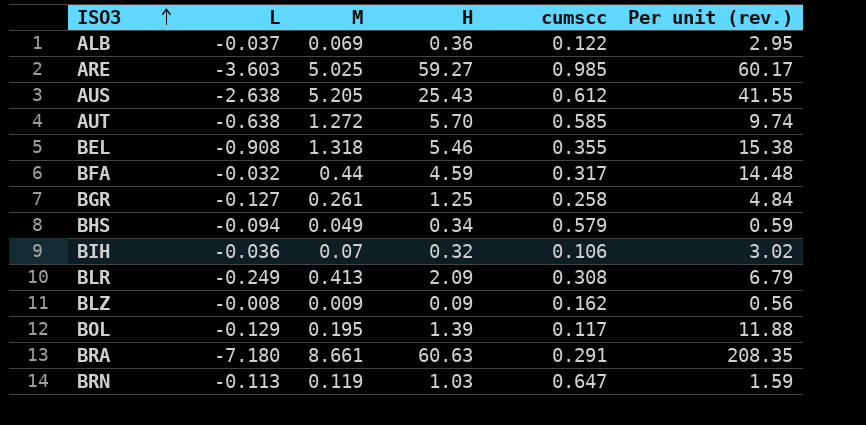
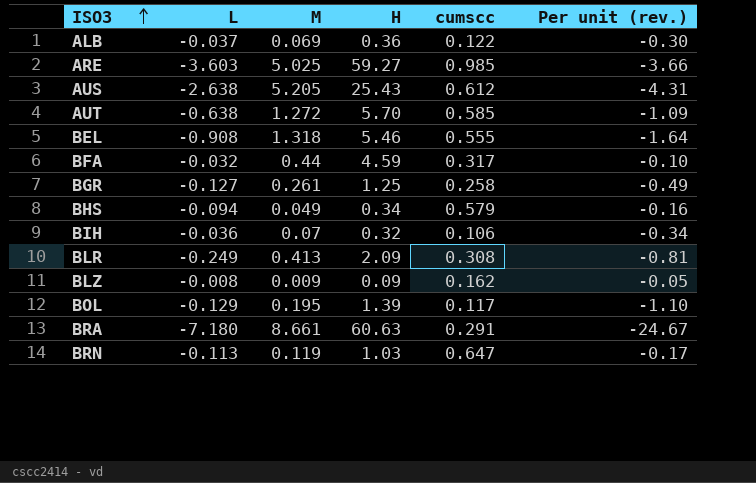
column Per unit (rev.) | formula: [H] / [cumscc] -> [L] / [cumscc]
BEL | cumscc: 0.355 -> 0.555

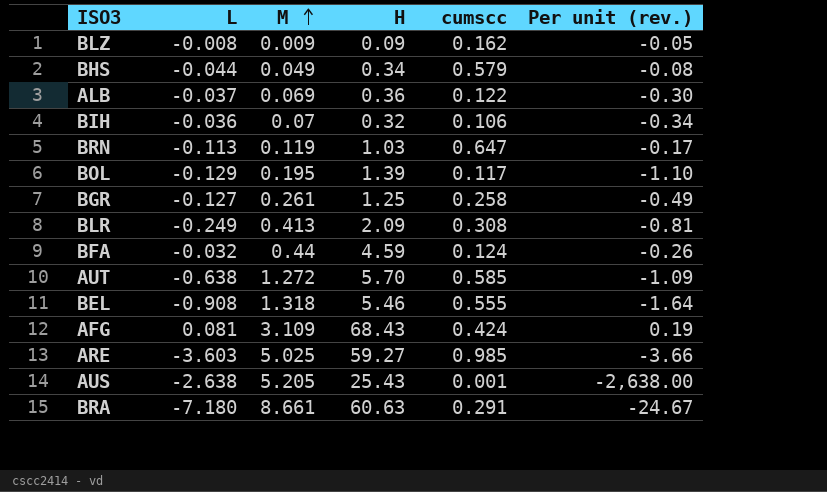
row order: ISO3 ascending -> M ascending
BHS | L: -0.094 -> -0.044
BHS | Per unit (rev.): -0.16 -> -0.08
BFA | cumscc: 0.317 -> 0.124
BFA | Per unit (rev.): -0.10 -> -0.26
row AFG: none -> 0.081 | 3.109 | 68.43 | 0.424 | 0.19
AUS | cumscc: 0.612 -> 0.001
AUS | Per unit (rev.): -4.31 -> -2,638.00

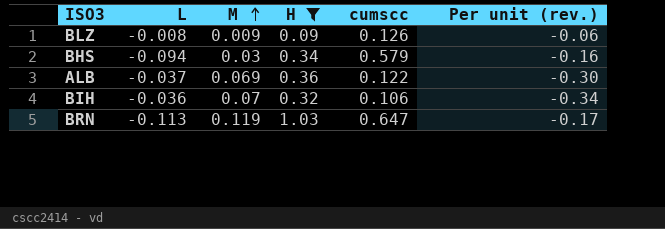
filter: none -> H <= 1.03
BLZ | cumscc: 0.162 -> 0.126
BLZ | Per unit (rev.): -0.05 -> -0.06
BHS | L: -0.044 -> -0.094
BHS | M: 0.049 -> 0.03
BHS | Per unit (rev.): -0.08 -> -0.16

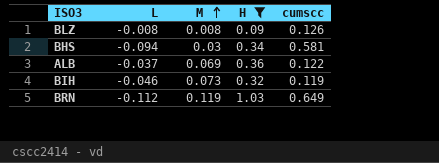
column Per unit (rev.) | formula: [L] / [cumscc] -> none
BLZ | M: 0.009 -> 0.008
BHS | cumscc: 0.579 -> 0.581
BIH | L: -0.036 -> -0.046
BIH | M: 0.07 -> 0.073
BIH | cumscc: 0.106 -> 0.119
BRN | L: -0.113 -> -0.112
BRN | cumscc: 0.647 -> 0.649

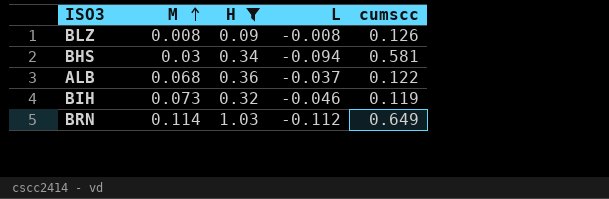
column L | position: 2 -> 4
ALB | M: 0.069 -> 0.068
BRN | M: 0.119 -> 0.114

